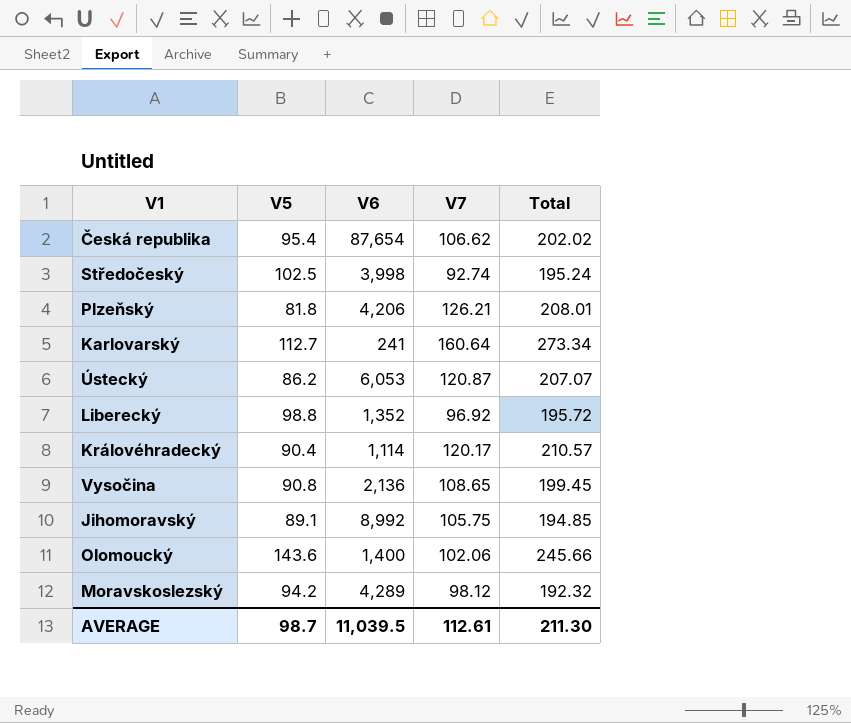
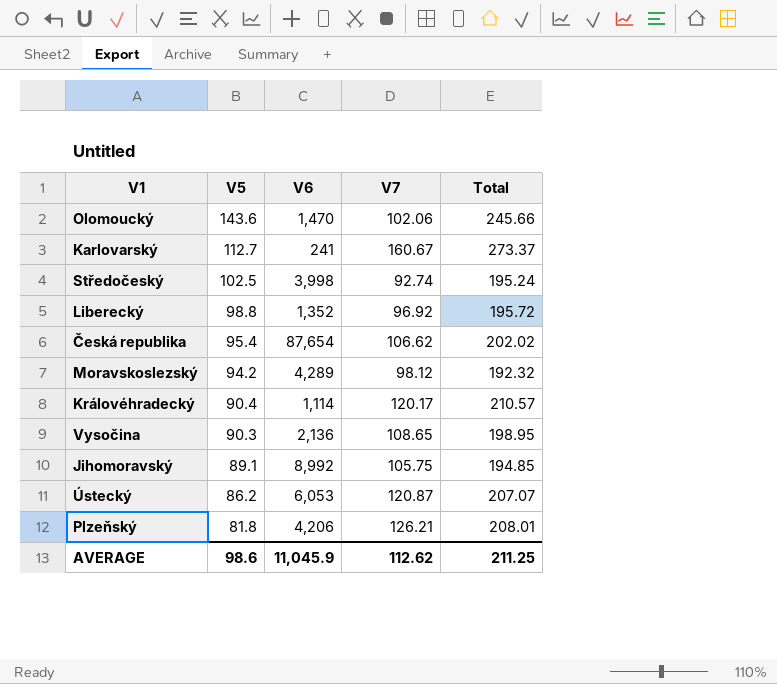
row order: none -> V5 descending
Olomoucký | V6: 1,400 -> 1,470
Karlovarský | V7: 160.64 -> 160.67
Karlovarský | Total: 273.34 -> 273.37
Vysočina | V5: 90.8 -> 90.3
Vysočina | Total: 199.45 -> 198.95
AVERAGE | V5: 98.7 -> 98.6
AVERAGE | V6: 11,039.5 -> 11,045.9
AVERAGE | V7: 112.61 -> 112.62
AVERAGE | Total: 211.30 -> 211.25

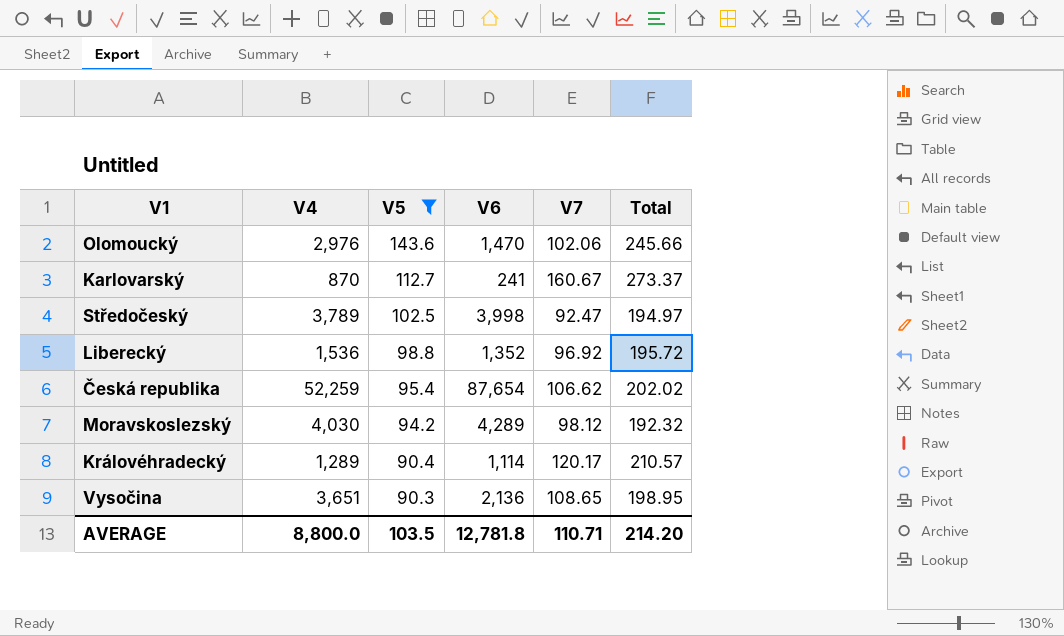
filter: none -> V5 >= 90.3
column V4 | position: none -> 2
Středočeský | V7: 92.74 -> 92.47
Středočeský | Total: 195.24 -> 194.97
AVERAGE | V5: 98.6 -> 103.5
AVERAGE | V6: 11,045.9 -> 12,781.8
AVERAGE | V7: 112.62 -> 110.71
AVERAGE | Total: 211.25 -> 214.20

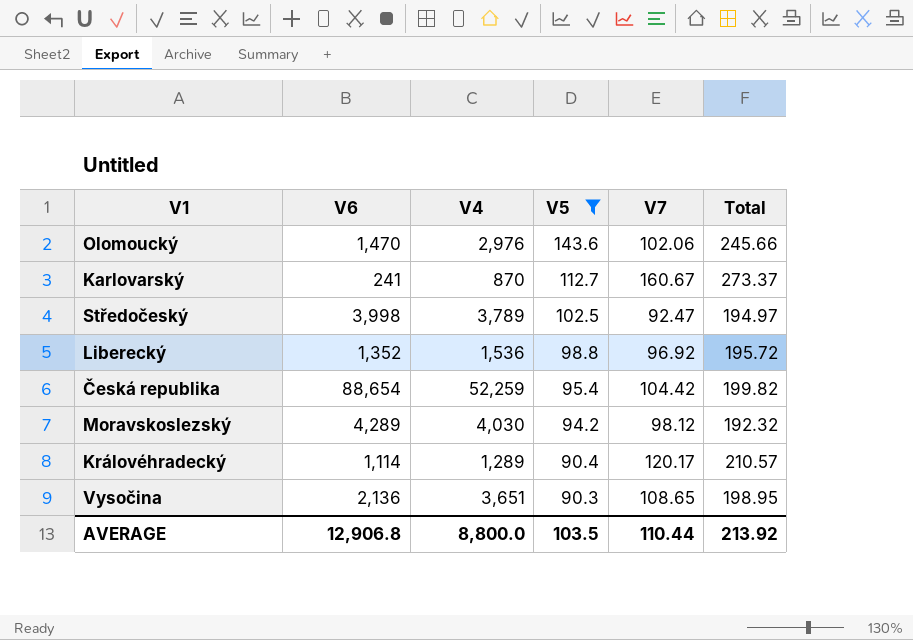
column V6 | position: 4 -> 2
Česká republika | V6: 87,654 -> 88,654
Česká republika | V7: 106.62 -> 104.42
Česká republika | Total: 202.02 -> 199.82
AVERAGE | V6: 12,781.8 -> 12,906.8
AVERAGE | V7: 110.71 -> 110.44
AVERAGE | Total: 214.20 -> 213.92

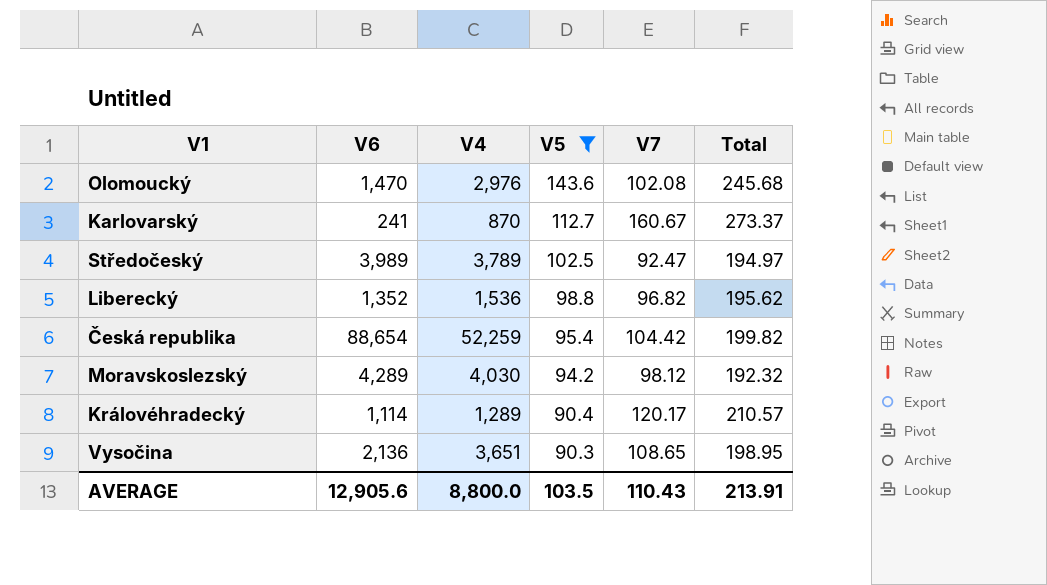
Olomoucký | V7: 102.06 -> 102.08
Olomoucký | Total: 245.66 -> 245.68
Středočeský | V6: 3,998 -> 3,989
Liberecký | V7: 96.92 -> 96.82
Liberecký | Total: 195.72 -> 195.62
AVERAGE | V6: 12,906.8 -> 12,905.6
AVERAGE | V7: 110.44 -> 110.43
AVERAGE | Total: 213.92 -> 213.91

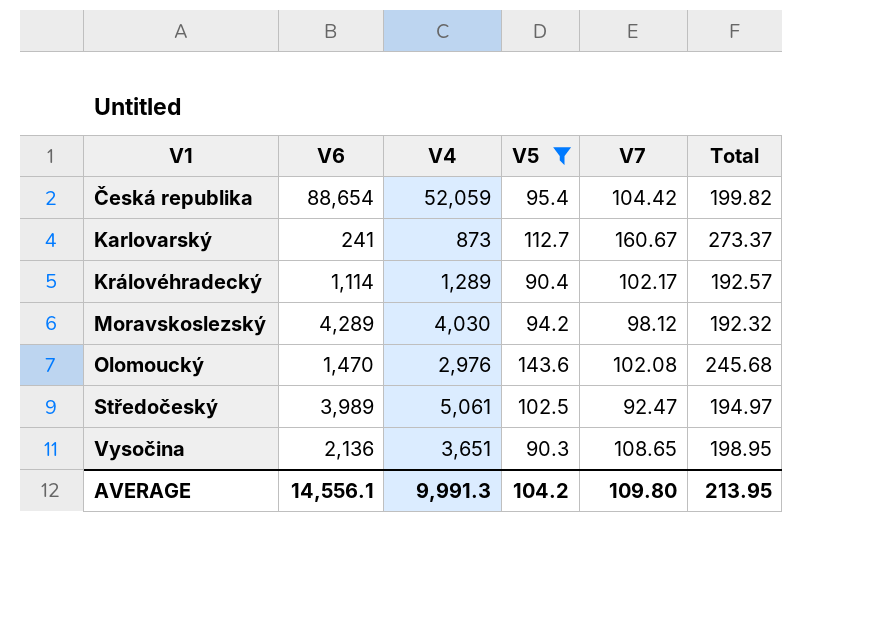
row order: V5 descending -> V1 ascending
row Liberecký: 1,352 | 1,536 | 98.8 | 96.82 | 195.62 -> none
Česká republika | V4: 52,259 -> 52,059
Karlovarský | V4: 870 -> 873
Královéhradecký | V7: 120.17 -> 102.17
Královéhradecký | Total: 210.57 -> 192.57
Středočeský | V4: 3,789 -> 5,061
AVERAGE | V6: 12,905.6 -> 14,556.1
AVERAGE | V4: 8,800.0 -> 9,991.3
AVERAGE | V5: 103.5 -> 104.2
AVERAGE | V7: 110.43 -> 109.80
AVERAGE | Total: 213.91 -> 213.95

